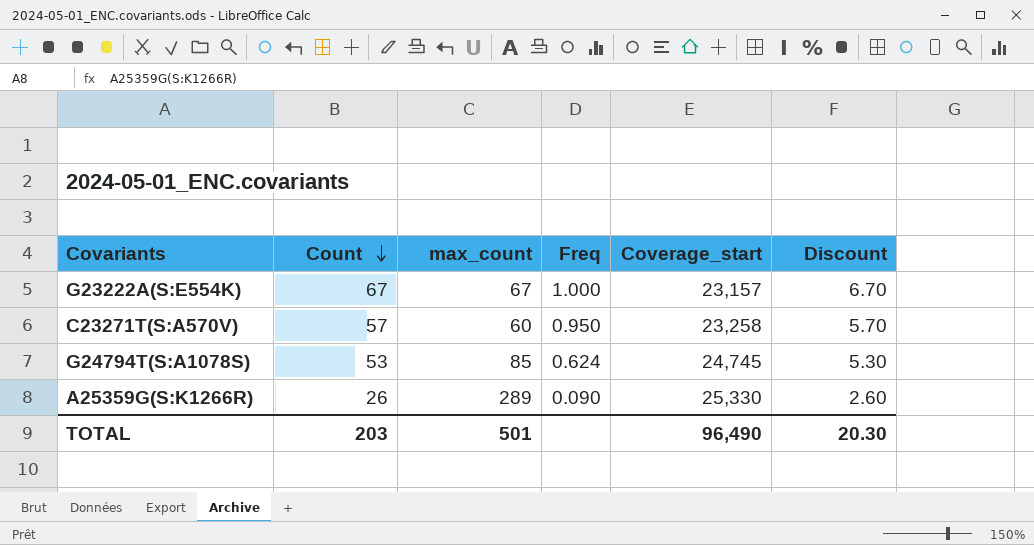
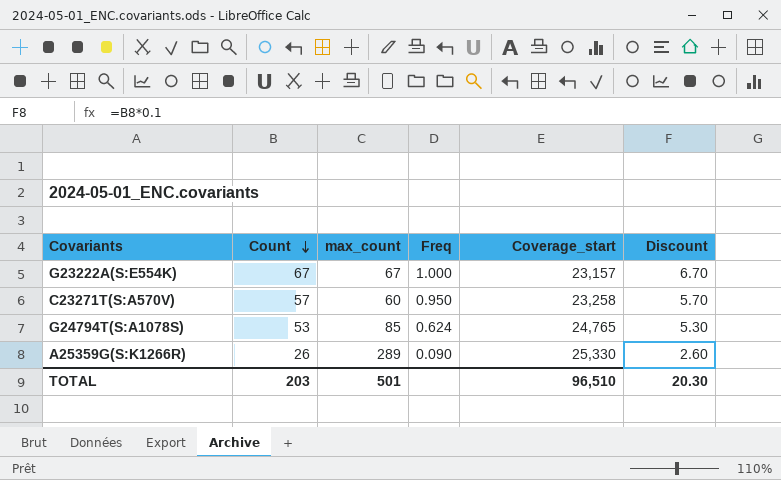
G24794T(S:A1078S) | Coverage_start: 24,745 -> 24,765
TOTAL | Coverage_start: 96,490 -> 96,510

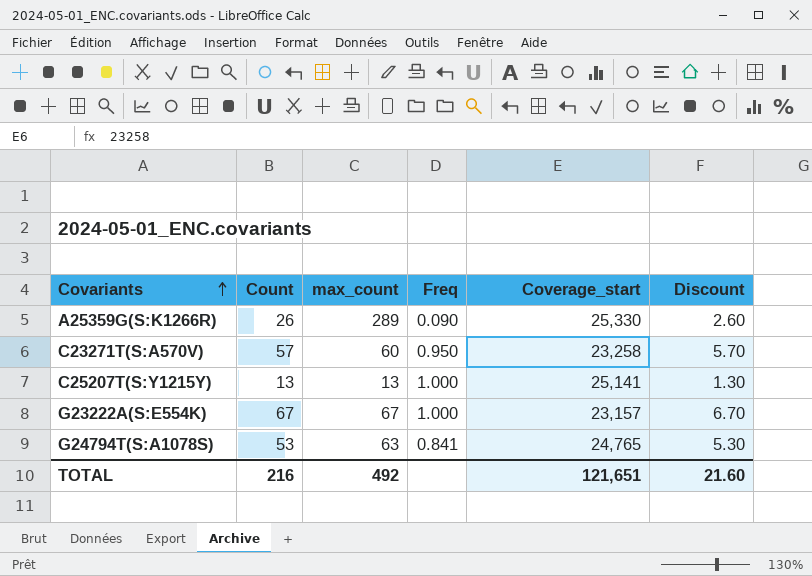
row order: Count descending -> Covariants ascending
row C25207T(S:Y1215Y): none -> 13 | 13 | 1.000 | 25,141 | 1.30
G24794T(S:A1078S) | max_count: 85 -> 63
G24794T(S:A1078S) | Freq: 0.624 -> 0.841
TOTAL | Count: 203 -> 216
TOTAL | max_count: 501 -> 492
TOTAL | Coverage_start: 96,510 -> 121,651
TOTAL | Discount: 20.30 -> 21.60

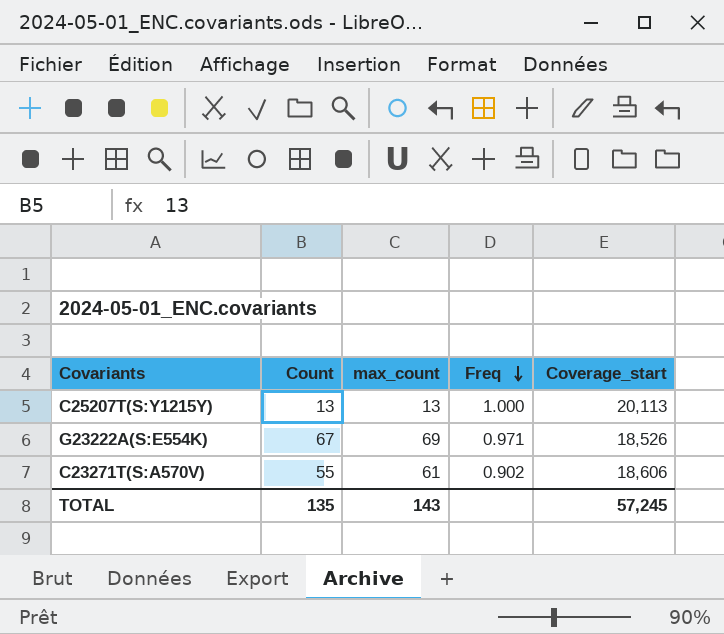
row order: Covariants ascending -> Freq descending
column Discount | formula: [Count] * 0.1 -> none
row A25359G(S:K1266R): 26 | 289 | 0.090 | 25,330 | 2.60 -> none
row G24794T(S:A1078S): 53 | 63 | 0.841 | 24,765 | 5.30 -> none
C25207T(S:Y1215Y) | Coverage_start: 25,141 -> 20,113
G23222A(S:E554K) | max_count: 67 -> 69
G23222A(S:E554K) | Freq: 1.000 -> 0.971
G23222A(S:E554K) | Coverage_start: 23,157 -> 18,526
C23271T(S:A570V) | Count: 57 -> 55
C23271T(S:A570V) | max_count: 60 -> 61
C23271T(S:A570V) | Freq: 0.950 -> 0.902
C23271T(S:A570V) | Coverage_start: 23,258 -> 18,606
TOTAL | Count: 216 -> 135
TOTAL | max_count: 492 -> 143
TOTAL | Coverage_start: 121,651 -> 57,245

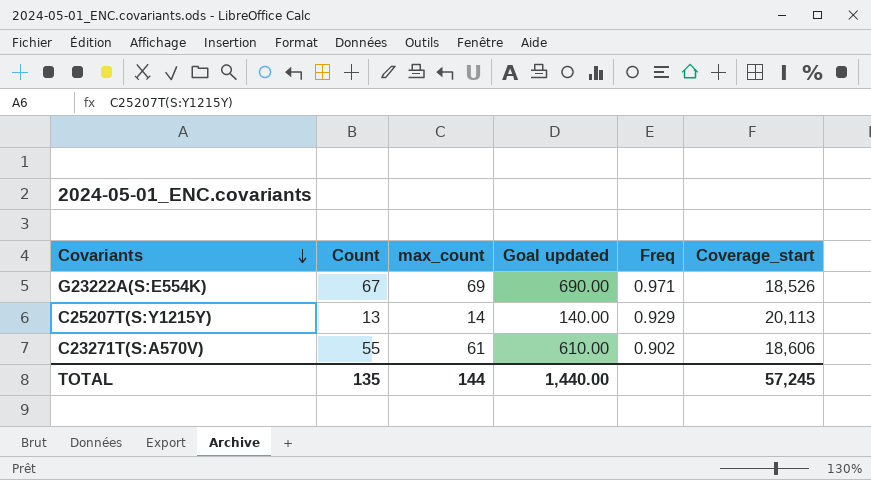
row order: Freq descending -> Covariants descending
column Goal updated | formula: none -> [max_count] * 10
C25207T(S:Y1215Y) | max_count: 13 -> 14
C25207T(S:Y1215Y) | Freq: 1.000 -> 0.929
TOTAL | max_count: 143 -> 144

